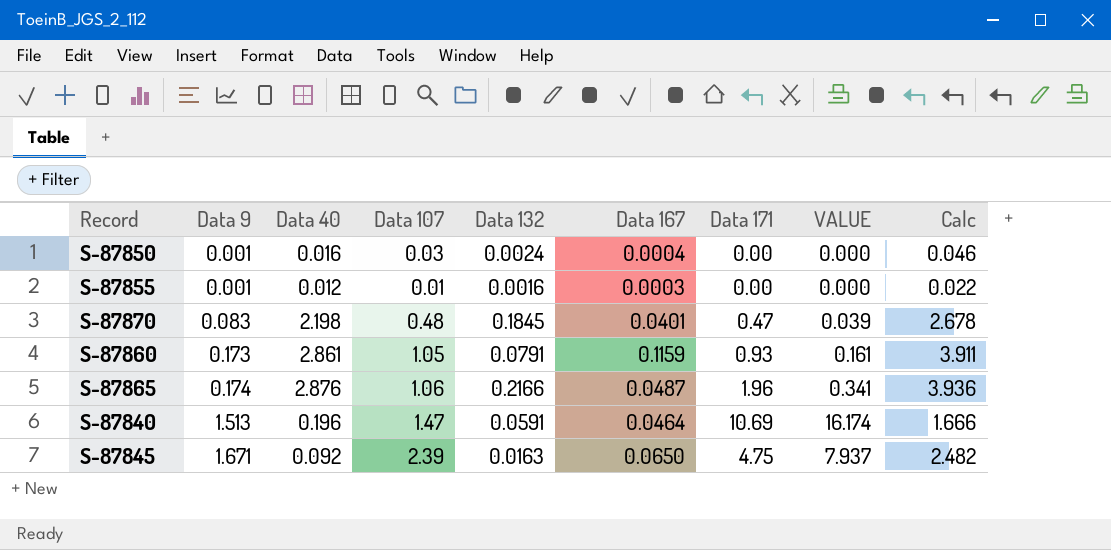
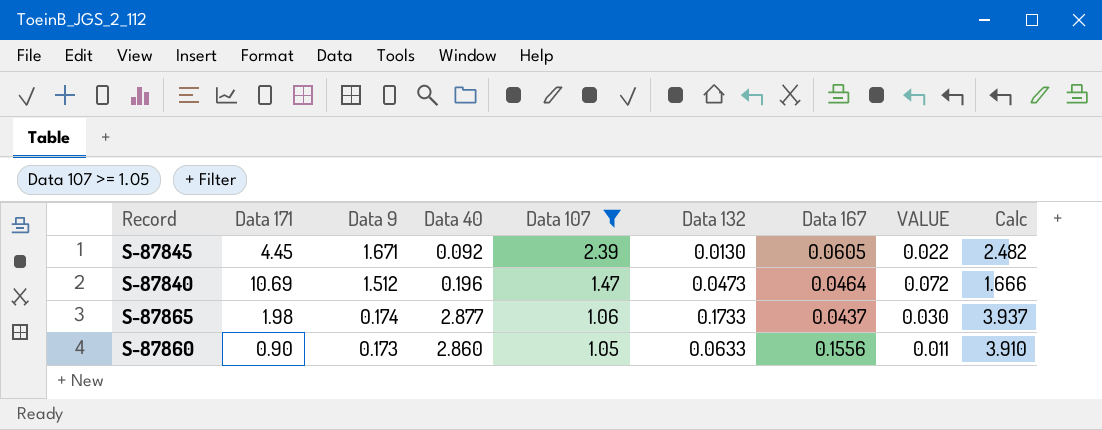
filter: none -> Data 107 >= 1.05
row order: Data 9 ascending -> Data 9 descending
column Data 171 | position: 7 -> 2
column VALUE | formula: [Data 9] * [Data 171] -> [Data 9] * [Data 132]
S-87845 | Data 171: 4.75 -> 4.45
S-87845 | Data 132: 0.0163 -> 0.0130
S-87845 | Data 167: 0.0650 -> 0.0605
S-87840 | Data 9: 1.513 -> 1.512
S-87840 | Data 132: 0.0591 -> 0.0473
S-87865 | Data 171: 1.96 -> 1.98
S-87865 | Data 40: 2.876 -> 2.877
S-87865 | Data 132: 0.2166 -> 0.1733
S-87865 | Data 167: 0.0487 -> 0.0437
S-87865 | Calc: 3.936 -> 3.937
S-87860 | Data 171: 0.93 -> 0.90
S-87860 | Data 40: 2.861 -> 2.860
S-87860 | Data 132: 0.0791 -> 0.0633
S-87860 | Data 167: 0.1159 -> 0.1556
S-87860 | Calc: 3.911 -> 3.910

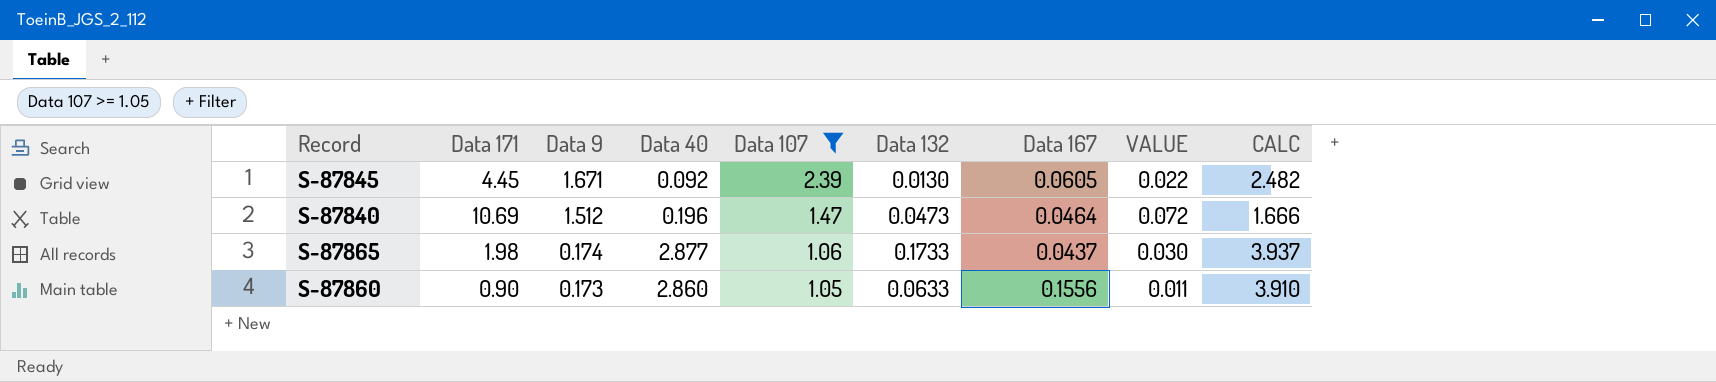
column name: Calc -> CALC

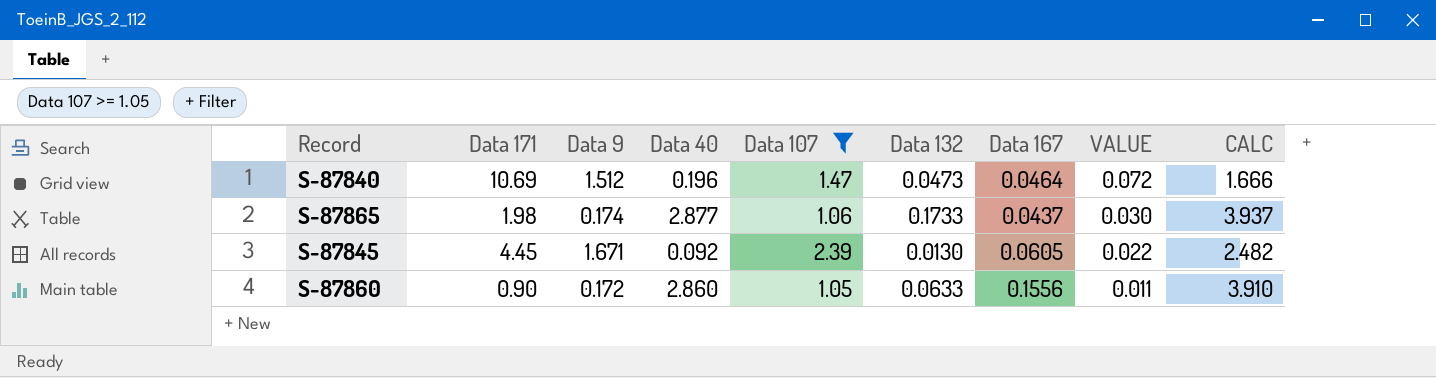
row order: Data 9 descending -> VALUE descending
S-87860 | Data 9: 0.173 -> 0.172

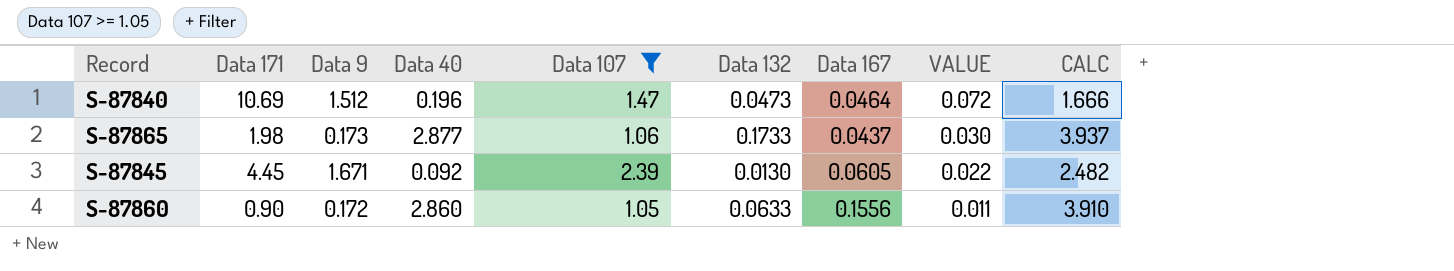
S-87865 | Data 9: 0.174 -> 0.173

